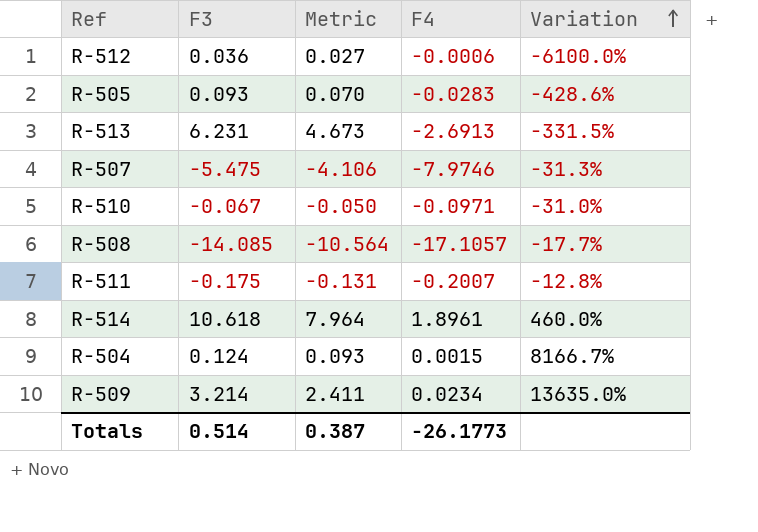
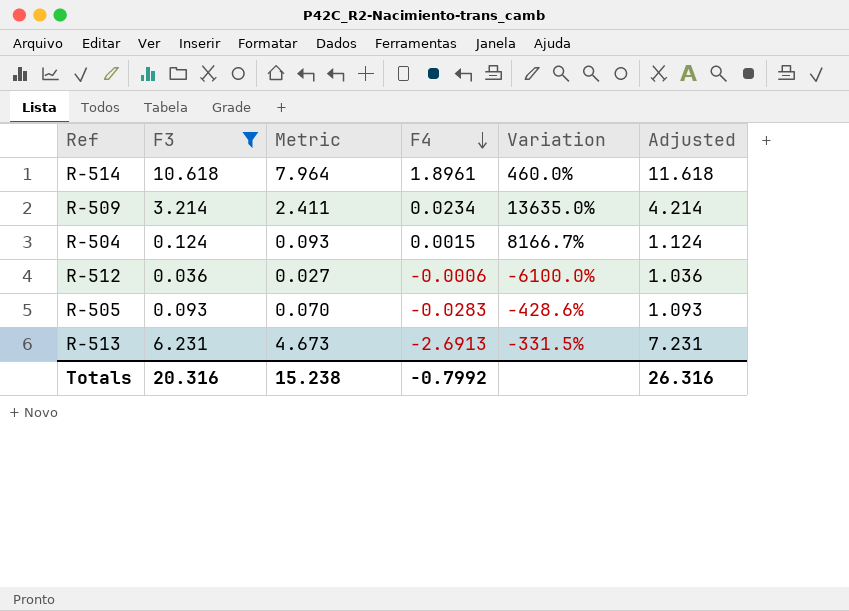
filter: none -> F3 >= 0.036
row order: Variation ascending -> F4 descending
column Adjusted | formula: none -> [F3] + 1
Totals | F3: 0.514 -> 20.316
Totals | Metric: 0.387 -> 15.238
Totals | F4: -26.1773 -> -0.7992

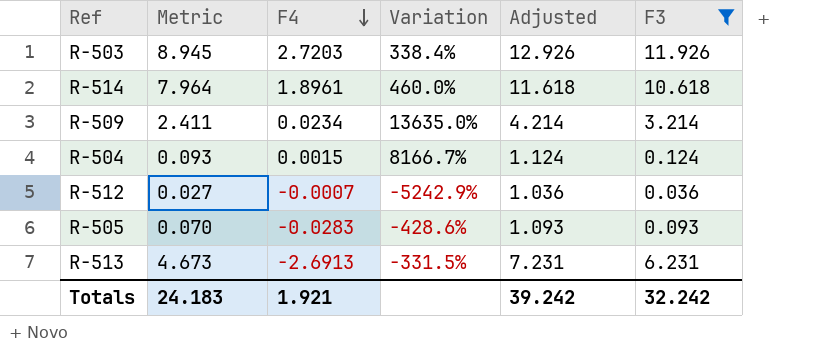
column F3 | position: 2 -> 6
row R-503: none -> 8.945 | 2.7203 | 338.4% | 12.926 | 11.926
R-512 | F4: -0.0006 -> -0.0007
R-512 | Variation: -6100.0% -> -5242.9%
Totals | Metric: 15.238 -> 24.183
Totals | F4: -0.7992 -> 1.921
Totals | Adjusted: 26.316 -> 39.242
Totals | F3: 20.316 -> 32.242

